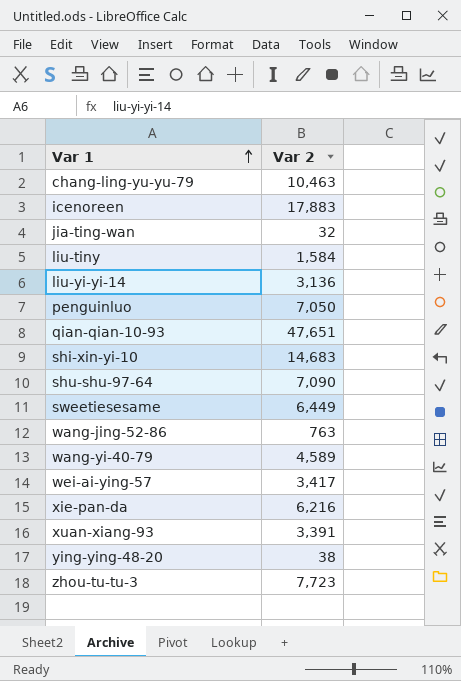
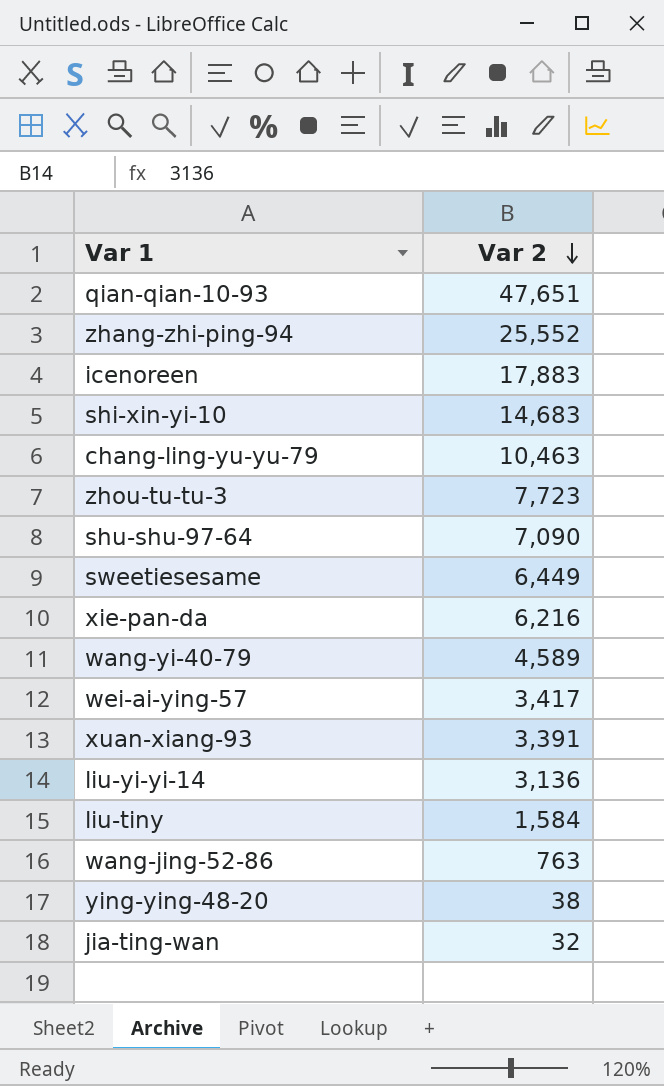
row order: Var 1 ascending -> Var 2 descending
row penguinluo: 7,050 -> none
row zhang-zhi-ping-94: none -> 25,552

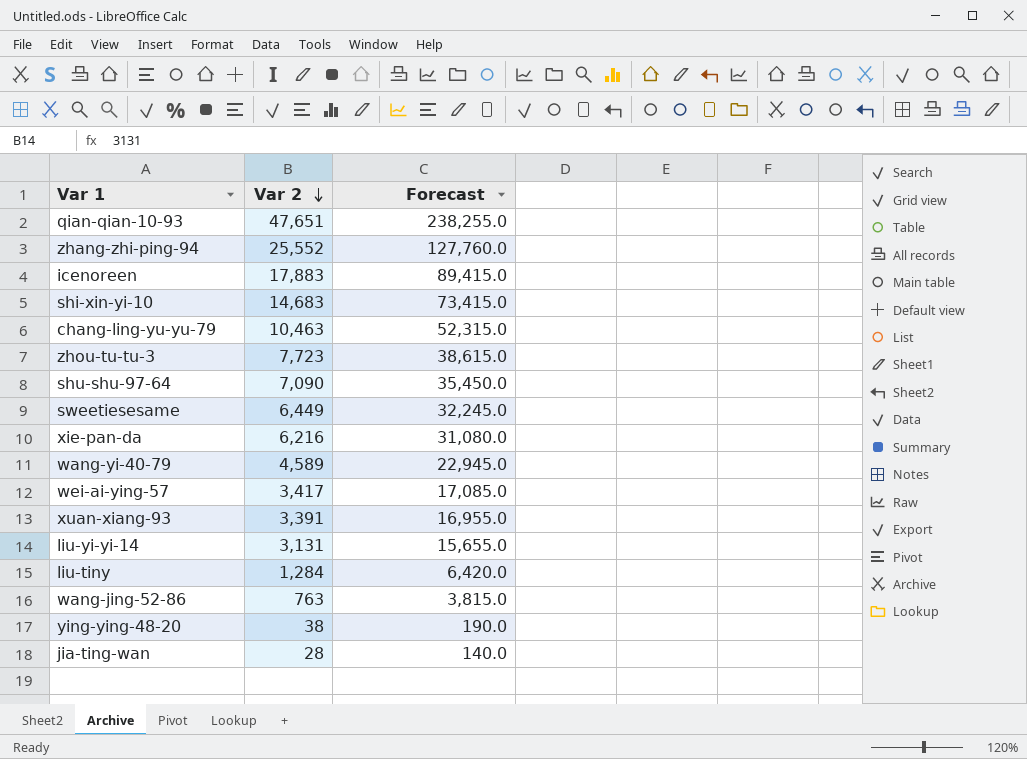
column Forecast | formula: none -> [Var 2] * 5
liu-yi-yi-14 | Var 2: 3,136 -> 3,131
liu-tiny | Var 2: 1,584 -> 1,284
jia-ting-wan | Var 2: 32 -> 28

